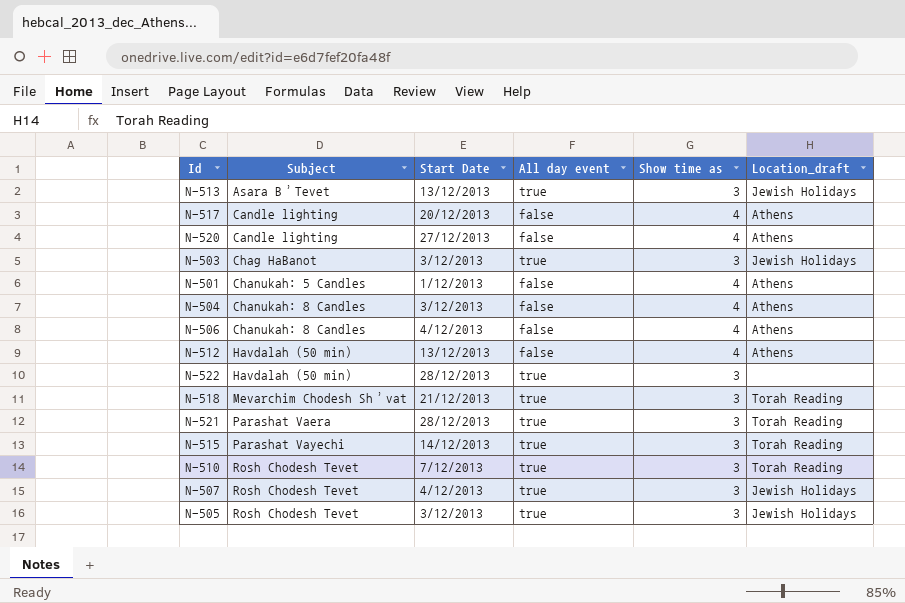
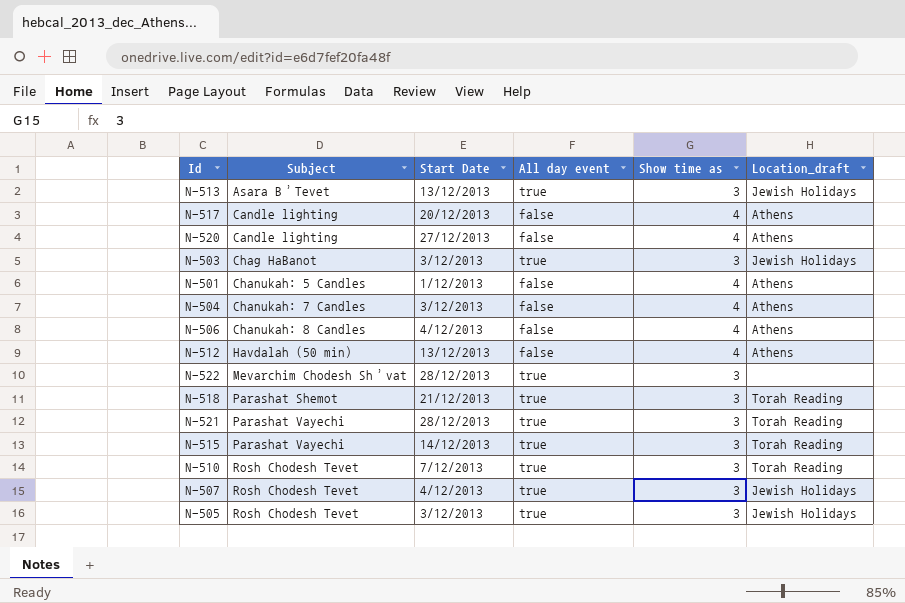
N-504 | Subject: Chanukah: 8 Candles -> Chanukah: 7 Candles
N-522 | Subject: Havdalah (50 min) -> Mevarchim Chodesh Sh’vat
N-518 | Subject: Mevarchim Chodesh Sh’vat -> Parashat Shemot
N-521 | Subject: Parashat Vaera -> Parashat Vayechi

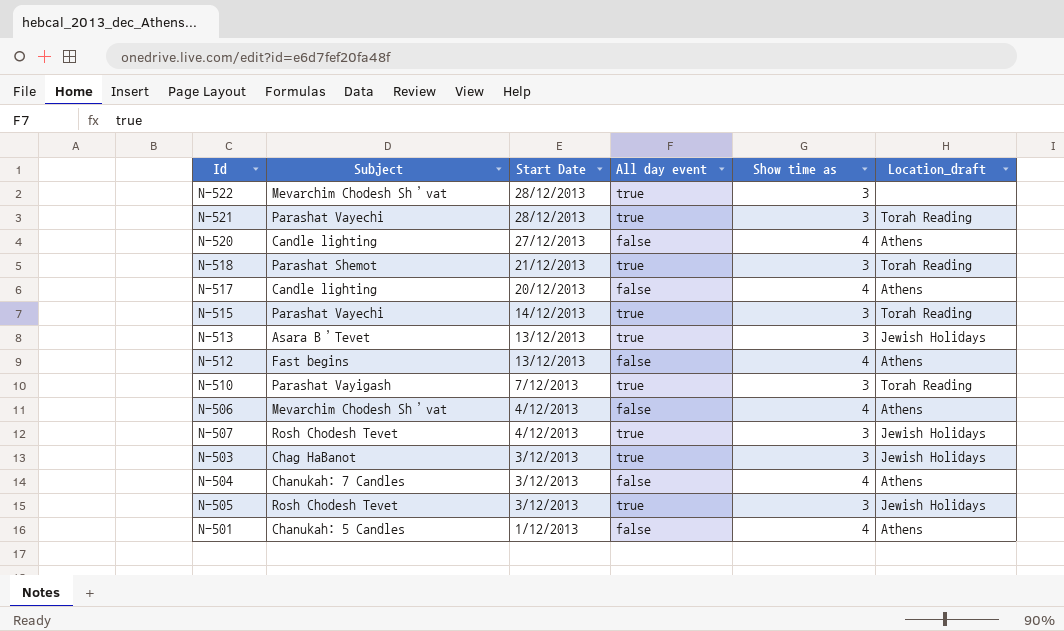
row order: Subject ascending -> Start Date descending
N-512 | Subject: Havdalah (50 min) -> Fast begins
N-510 | Subject: Rosh Chodesh Tevet -> Parashat Vayigash
N-506 | Subject: Chanukah: 8 Candles -> Mevarchim Chodesh Sh’vat

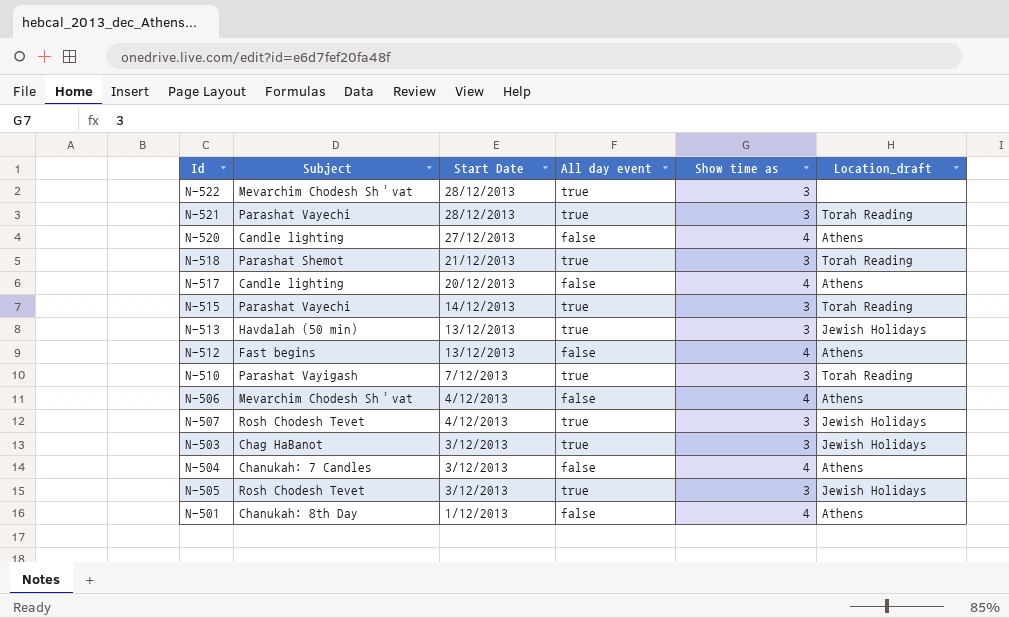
N-513 | Subject: Asara B’Tevet -> Havdalah (50 min)
N-501 | Subject: Chanukah: 5 Candles -> Chanukah: 8th Day

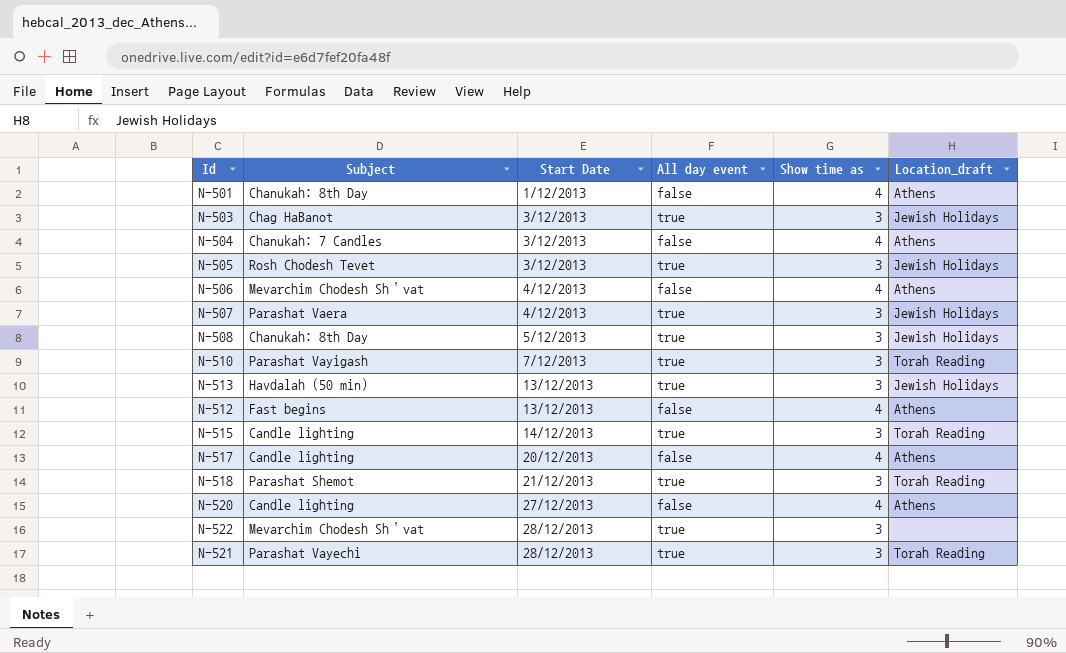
row order: Start Date descending -> Start Date ascending
N-507 | Subject: Rosh Chodesh Tevet -> Parashat Vaera
row N-508: none -> Chanukah: 8th Day | 5/12/2013 | true | 3 | Jewish Holidays
N-515 | Subject: Parashat Vayechi -> Candle lighting

